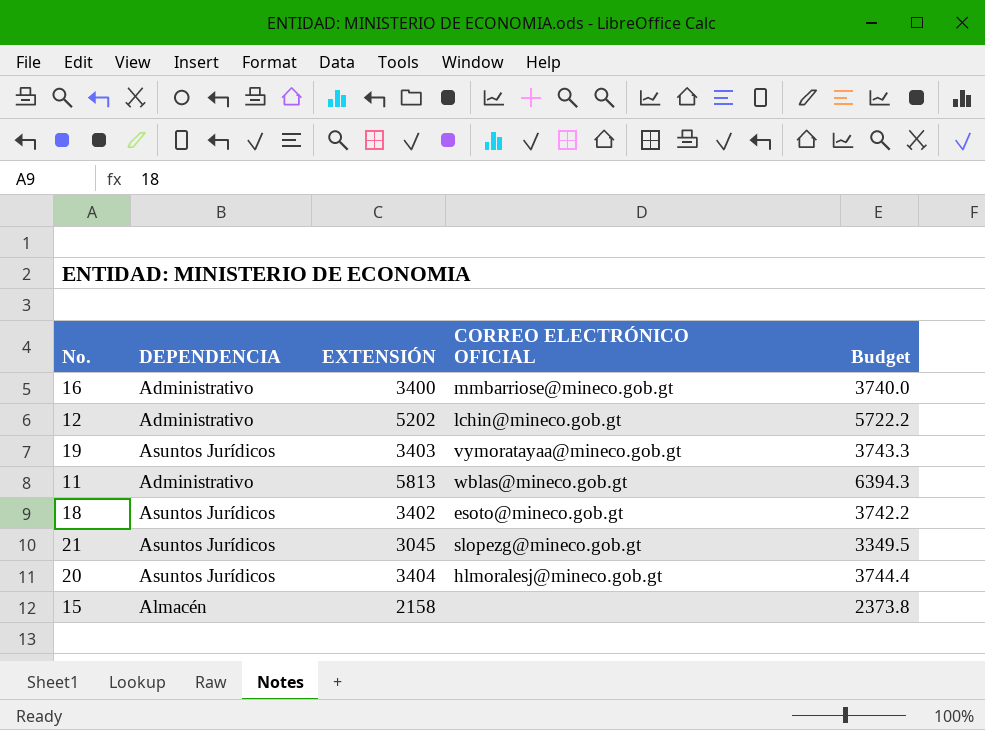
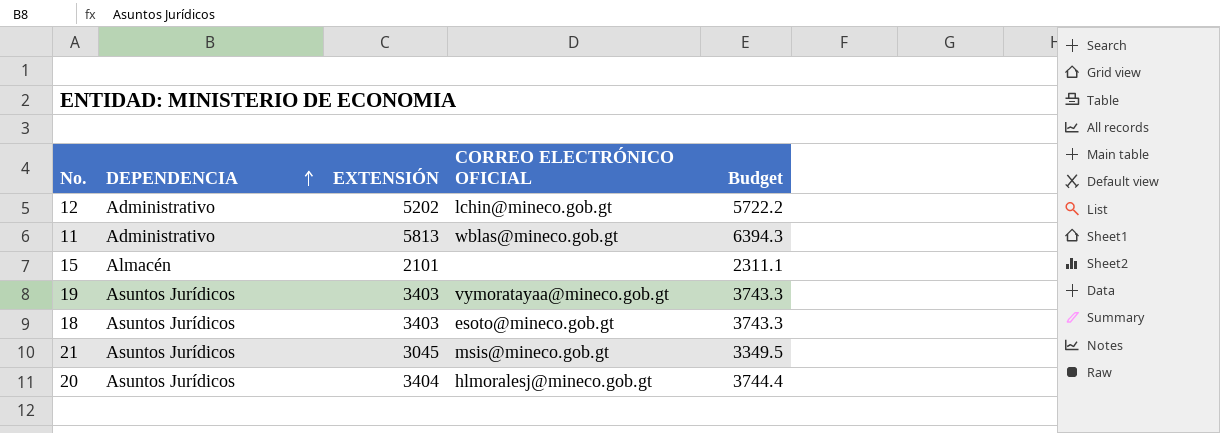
row order: none -> DEPENDENCIA ascending
row 16: Administrativo | 3400 | mmbarriose@mineco.gob.gt | 3740.0 -> none
15 | EXTENSIÓN: 2158 -> 2101
15 | Budget: 2373.8 -> 2311.1
18 | EXTENSIÓN: 3402 -> 3403
18 | Budget: 3742.2 -> 3743.3
21 | CORREO ELECTRÓNICO OFICIAL: slopezg@mineco.gob.gt -> msis@mineco.gob.gt

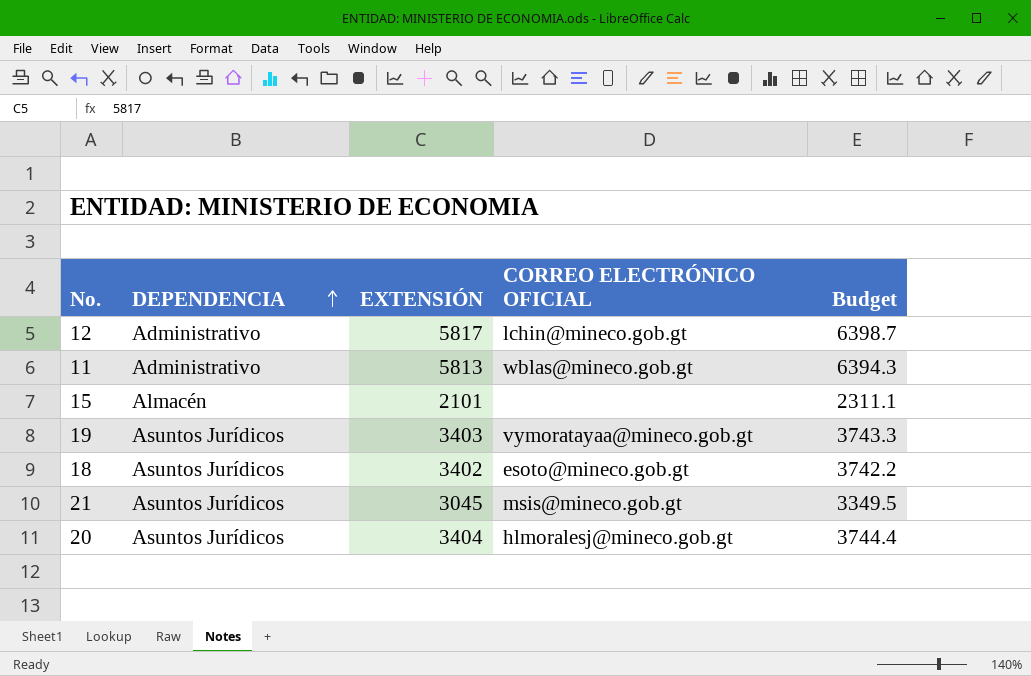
12 | EXTENSIÓN: 5202 -> 5817
12 | Budget: 5722.2 -> 6398.7
18 | EXTENSIÓN: 3403 -> 3402
18 | Budget: 3743.3 -> 3742.2

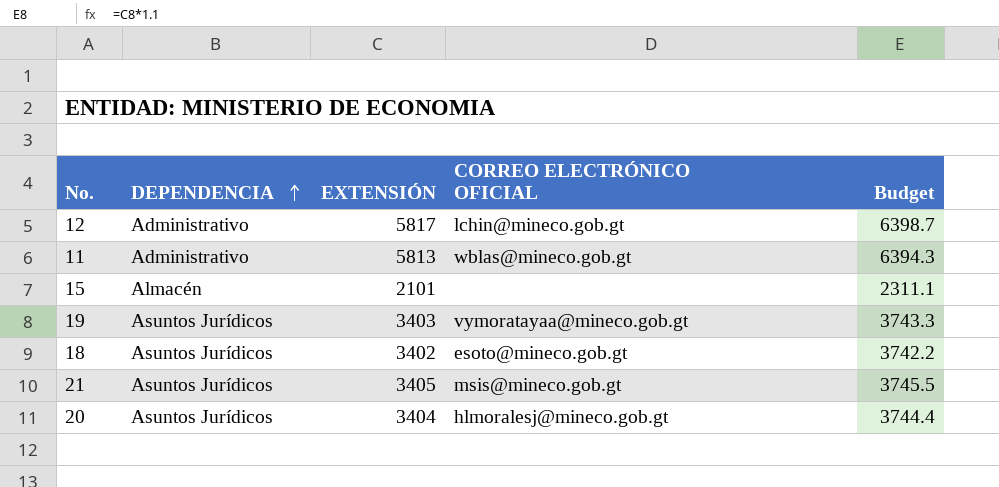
21 | EXTENSIÓN: 3045 -> 3405
21 | Budget: 3349.5 -> 3745.5

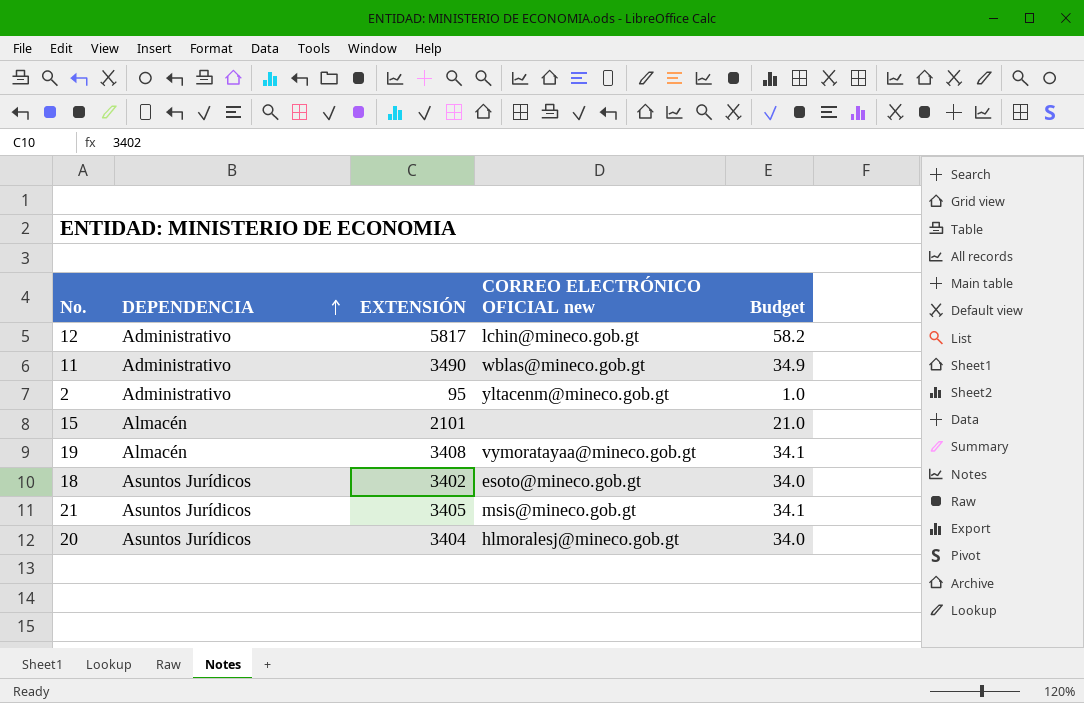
column name: CORREO ELECTRÓNICO OFICIAL -> CORREO ELECTRÓNICO OFICIAL new
column Budget | formula: [EXTENSIÓN] * 1.1 -> [EXTENSIÓN] * 0.01
11 | EXTENSIÓN: 5813 -> 3490
row 2: none -> Administrativo | 95 | yltacenm@mineco.gob.gt | 1.0
19 | DEPENDENCIA: Asuntos Jurídicos -> Almacén
19 | EXTENSIÓN: 3403 -> 3408

